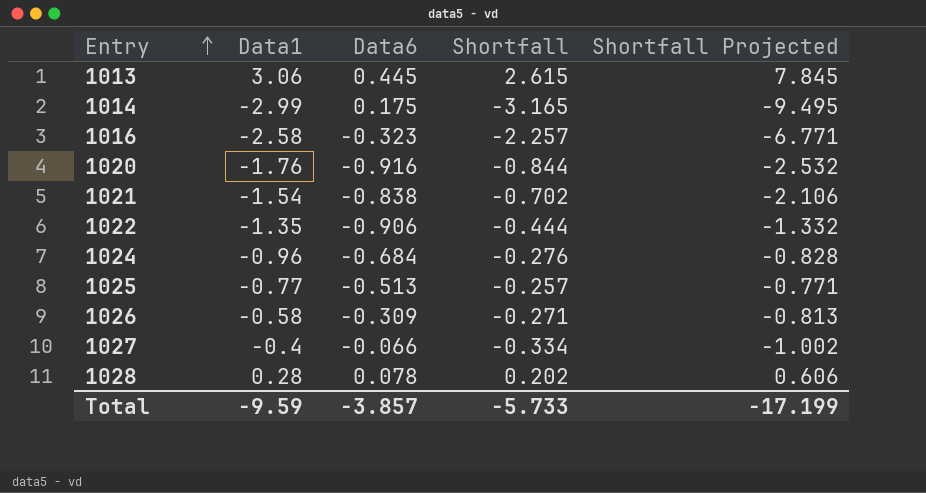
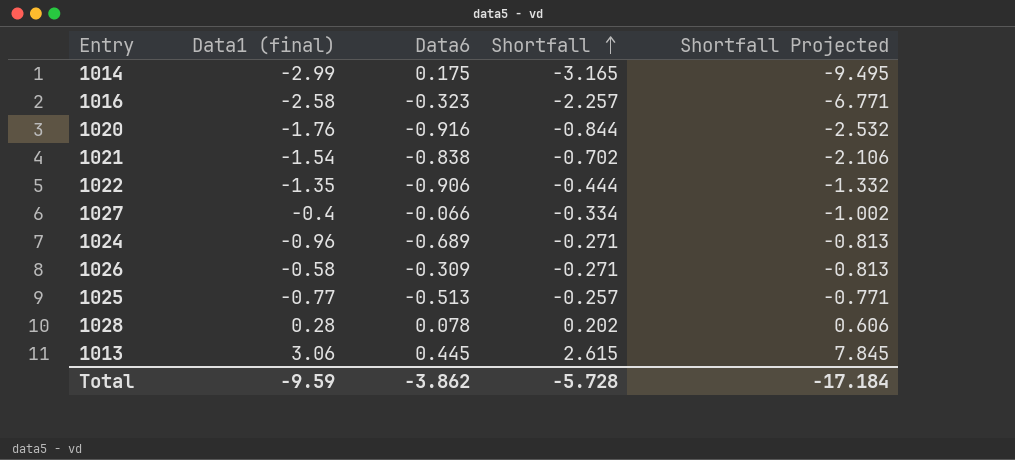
row order: Entry ascending -> Shortfall ascending
column name: Data1 -> Data1 (final)
1024 | Data6: -0.684 -> -0.689
1024 | Shortfall: -0.276 -> -0.271
1024 | Shortfall Projected: -0.828 -> -0.813
Total | Data6: -3.857 -> -3.862
Total | Shortfall: -5.733 -> -5.728
Total | Shortfall Projected: -17.199 -> -17.184

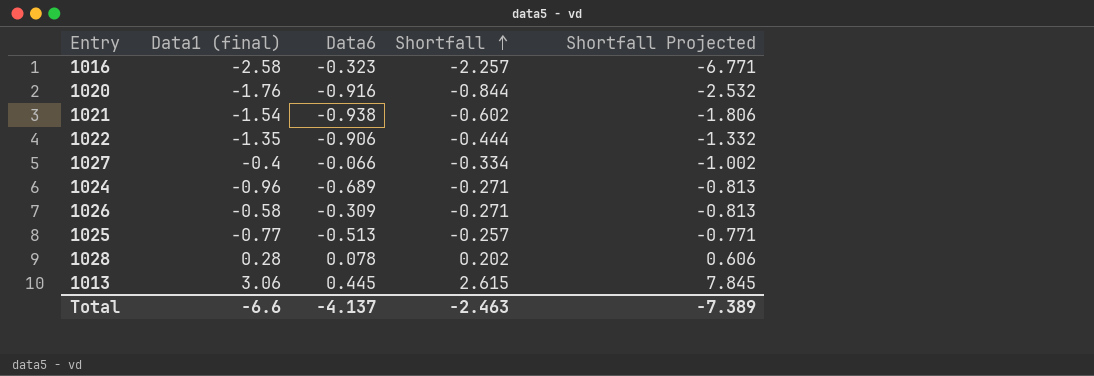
row 1014: -2.99 | 0.175 | -3.165 | -9.495 -> none
1021 | Data6: -0.838 -> -0.938
1021 | Shortfall: -0.702 -> -0.602
1021 | Shortfall Projected: -2.106 -> -1.806
Total | Data1 (final): -9.59 -> -6.6
Total | Data6: -3.862 -> -4.137
Total | Shortfall: -5.728 -> -2.463
Total | Shortfall Projected: -17.184 -> -7.389

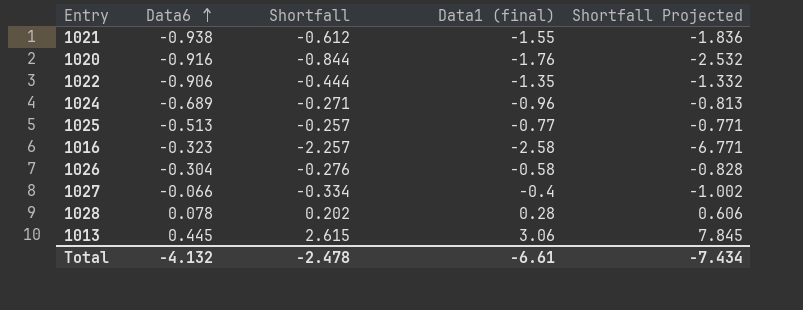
row order: Shortfall ascending -> Data6 ascending
column Data1 (final) | position: 2 -> 4
1021 | Shortfall: -0.602 -> -0.612
1021 | Data1 (final): -1.54 -> -1.55
1021 | Shortfall Projected: -1.806 -> -1.836
1026 | Data6: -0.309 -> -0.304
1026 | Shortfall: -0.271 -> -0.276
1026 | Shortfall Projected: -0.813 -> -0.828
Total | Data6: -4.137 -> -4.132
Total | Shortfall: -2.463 -> -2.478
Total | Data1 (final): -6.6 -> -6.61
Total | Shortfall Projected: -7.389 -> -7.434

